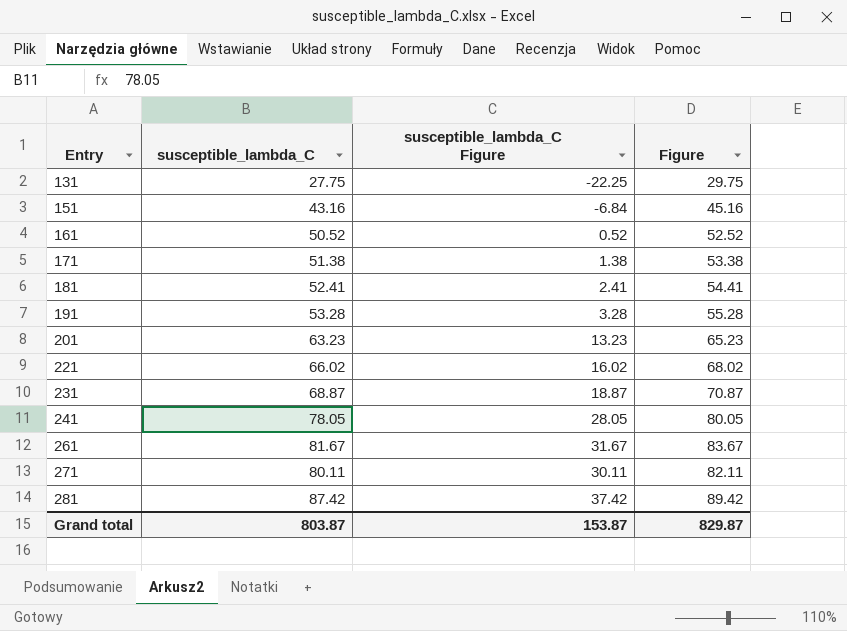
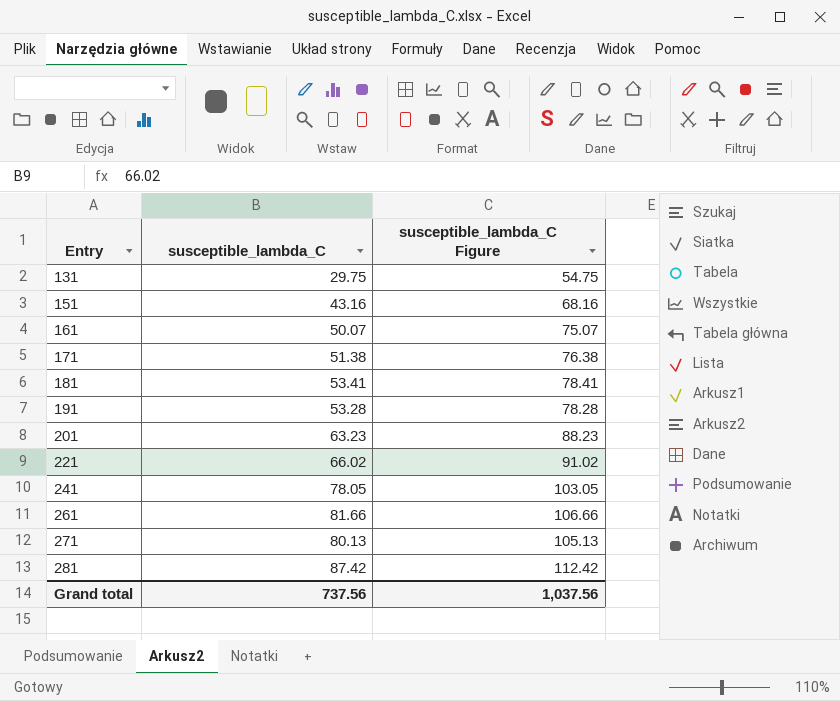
column Figure | formula: [susceptible_lambda_C] + 2 -> none
column susceptible_lambda_C Figure | formula: [susceptible_lambda_C] - 50 -> [susceptible_lambda_C] + 25
row 231: 68.87 | 18.87 | 70.87 -> none
131 | susceptible_lambda_C: 27.75 -> 29.75
161 | susceptible_lambda_C: 50.52 -> 50.07
181 | susceptible_lambda_C: 52.41 -> 53.41
261 | susceptible_lambda_C: 81.67 -> 81.66
271 | susceptible_lambda_C: 80.11 -> 80.13
Grand total | susceptible_lambda_C: 803.87 -> 737.56
Grand total | susceptible_lambda_C Figure: 153.87 -> 1,037.56

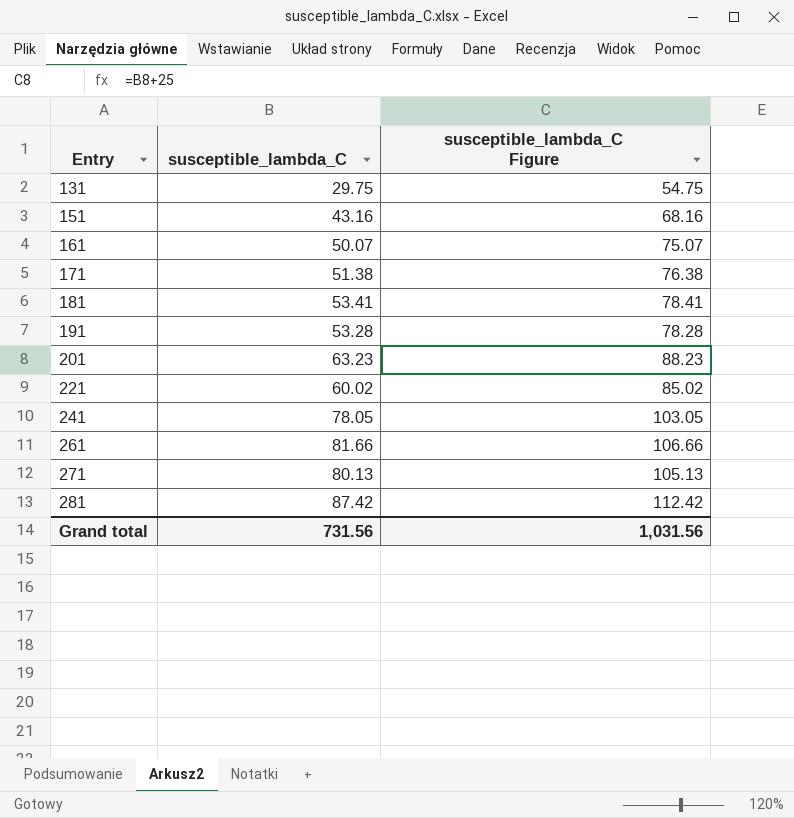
221 | susceptible_lambda_C: 66.02 -> 60.02
221 | susceptible_lambda_C Figure: 91.02 -> 85.02
Grand total | susceptible_lambda_C: 737.56 -> 731.56
Grand total | susceptible_lambda_C Figure: 1,037.56 -> 1,031.56

